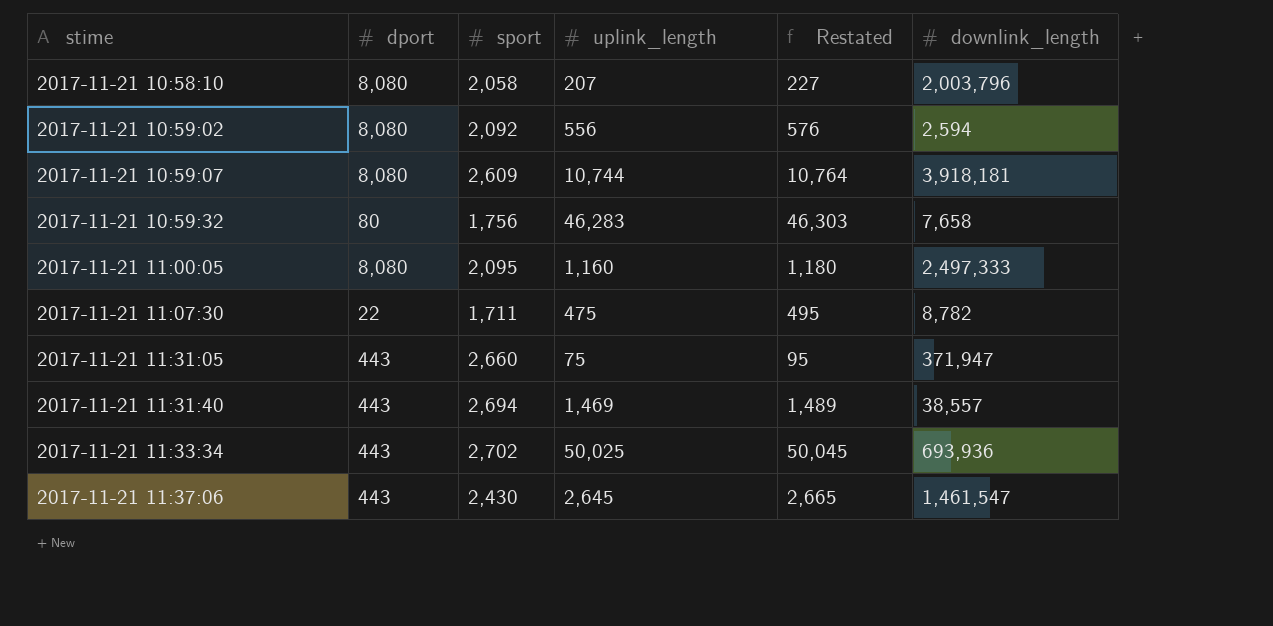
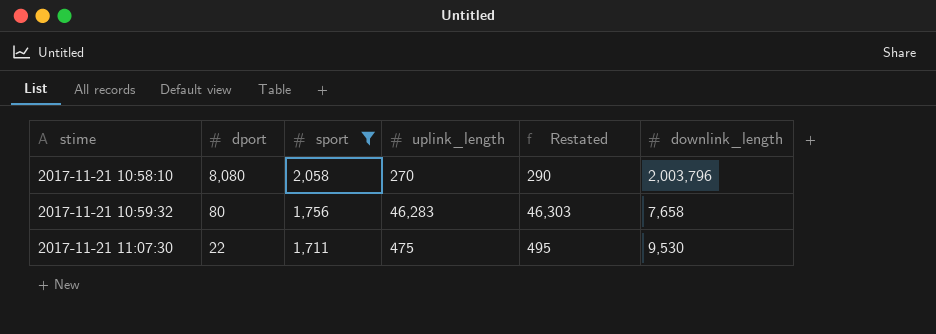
filter: none -> sport <= 2,058
2017-11-21 10:58:10 | uplink_length: 207 -> 270
2017-11-21 10:58:10 | Restated: 227 -> 290
2017-11-21 11:07:30 | downlink_length: 8,782 -> 9,530

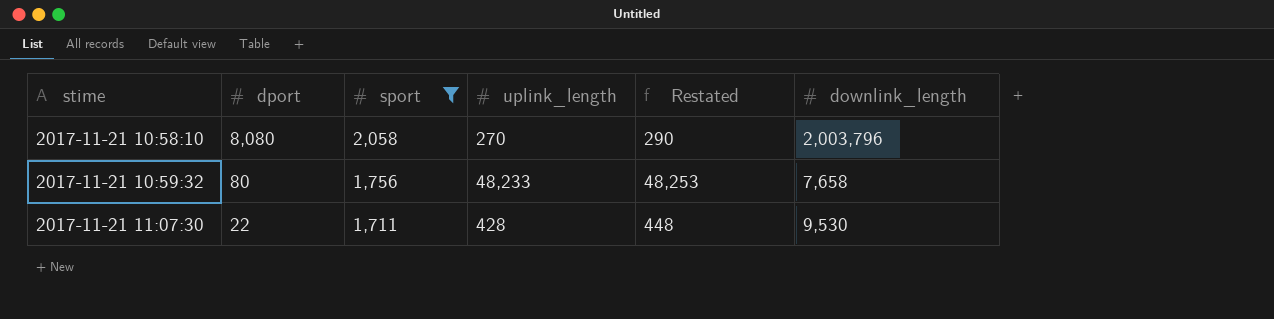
2017-11-21 10:59:32 | uplink_length: 46,283 -> 48,233
2017-11-21 10:59:32 | Restated: 46,303 -> 48,253
2017-11-21 11:07:30 | uplink_length: 475 -> 428
2017-11-21 11:07:30 | Restated: 495 -> 448

